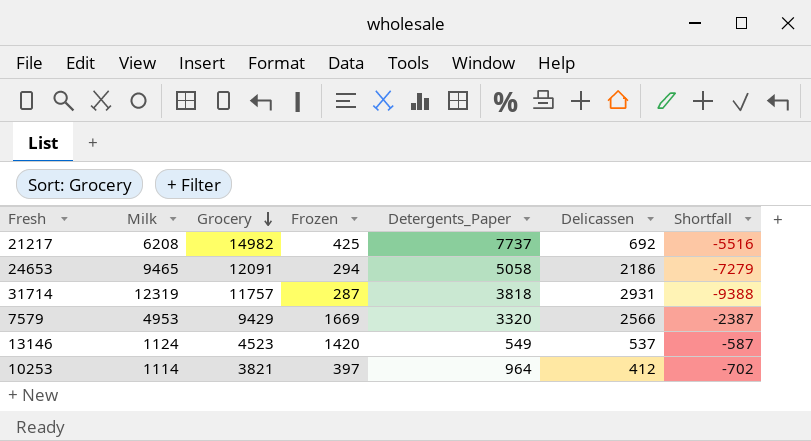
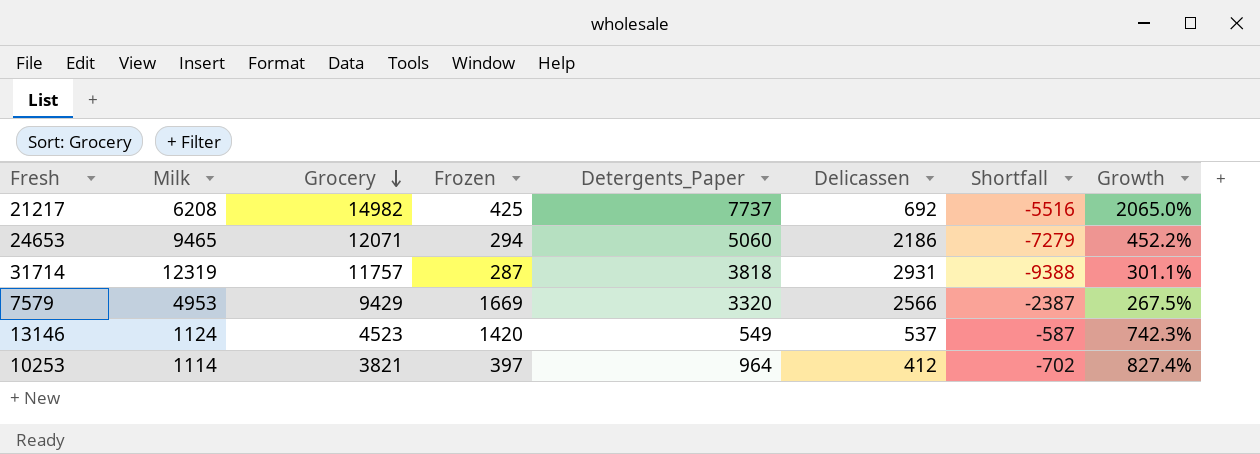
column Growth | formula: none -> ([Grocery] - [Delicassen]) / [Delicassen]
24653 | Grocery: 12091 -> 12071
24653 | Detergents_Paper: 5058 -> 5060

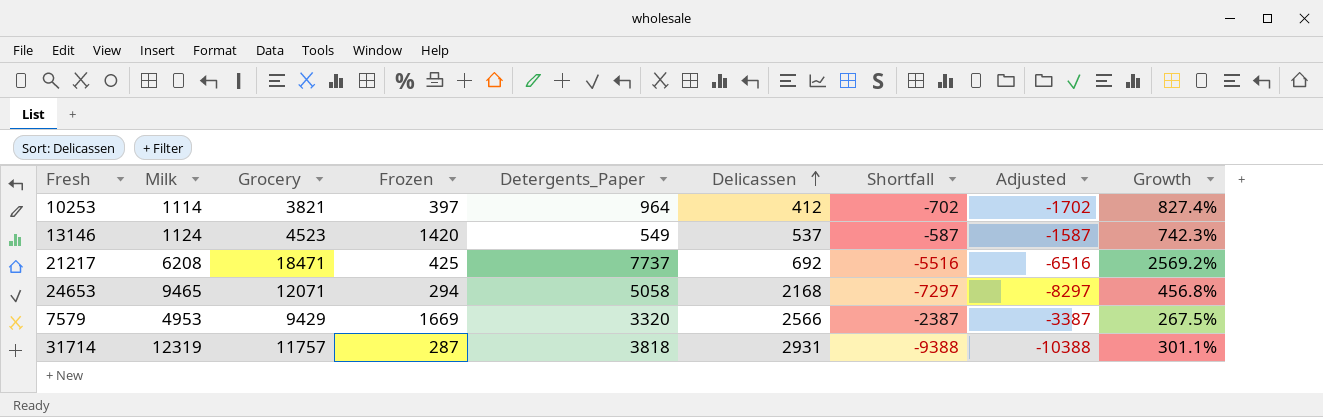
row order: Grocery descending -> Delicassen ascending
column Adjusted | formula: none -> [Shortfall] - 1000
21217 | Grocery: 14982 -> 18471
21217 | Growth: 2065.0% -> 2569.2%
24653 | Detergents_Paper: 5060 -> 5058
24653 | Delicassen: 2186 -> 2168
24653 | Shortfall: -7279 -> -7297
24653 | Growth: 452.2% -> 456.8%

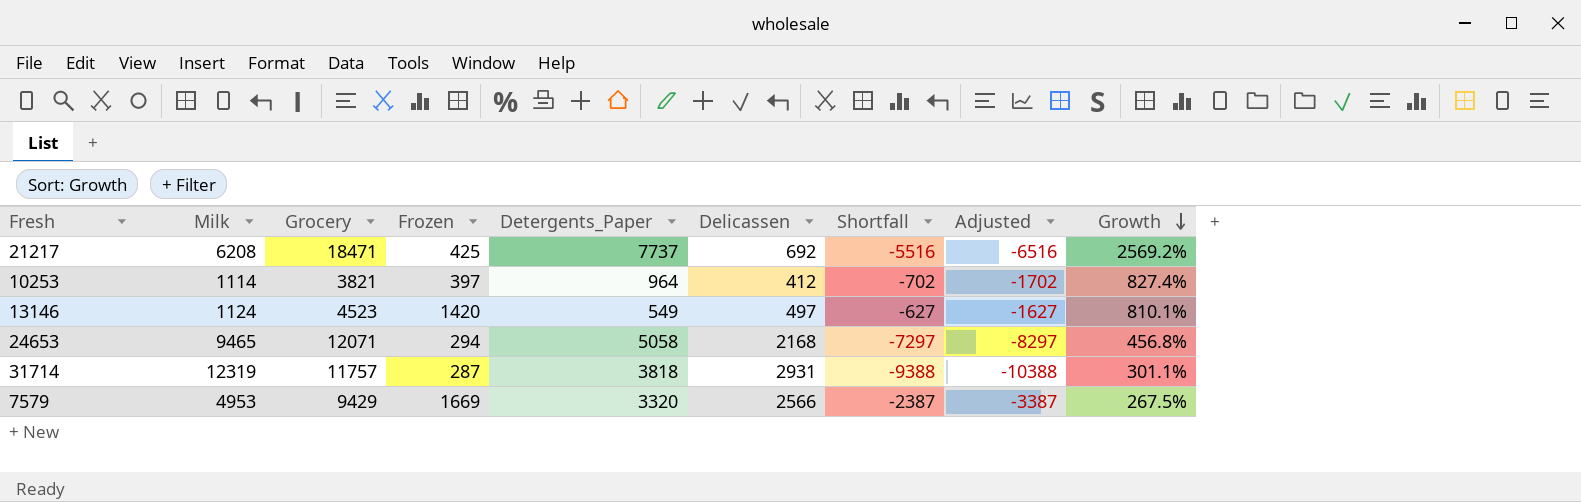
row order: Delicassen ascending -> Growth descending
13146 | Delicassen: 537 -> 497
13146 | Shortfall: -587 -> -627
13146 | Adjusted: -1587 -> -1627
13146 | Growth: 742.3% -> 810.1%

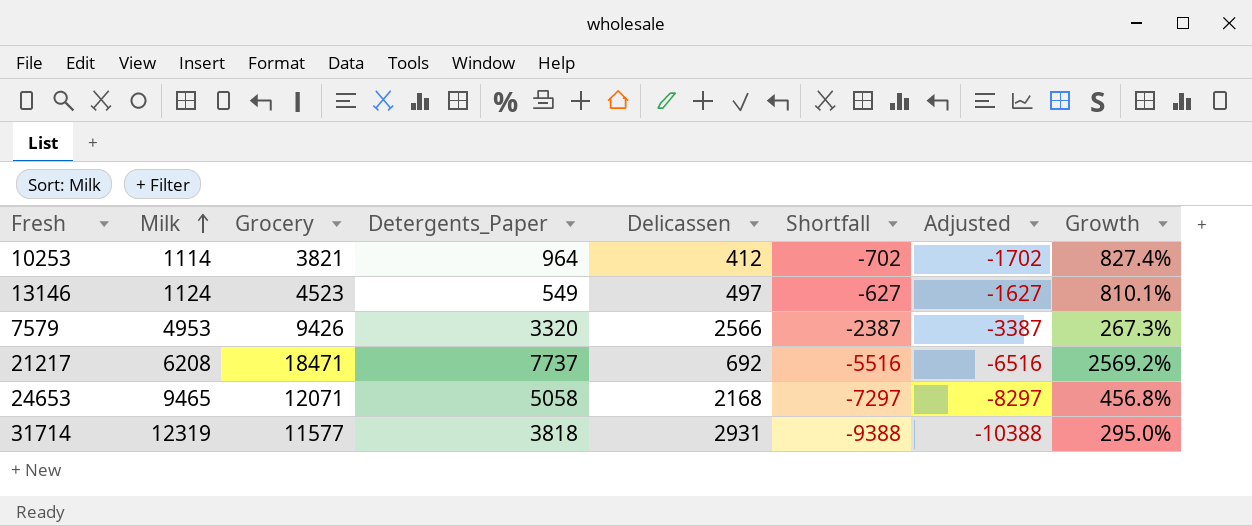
row order: Growth descending -> Milk ascending
column Frozen | position: 4 -> none
7579 | Grocery: 9429 -> 9426
7579 | Growth: 267.5% -> 267.3%
31714 | Grocery: 11757 -> 11577
31714 | Growth: 301.1% -> 295.0%

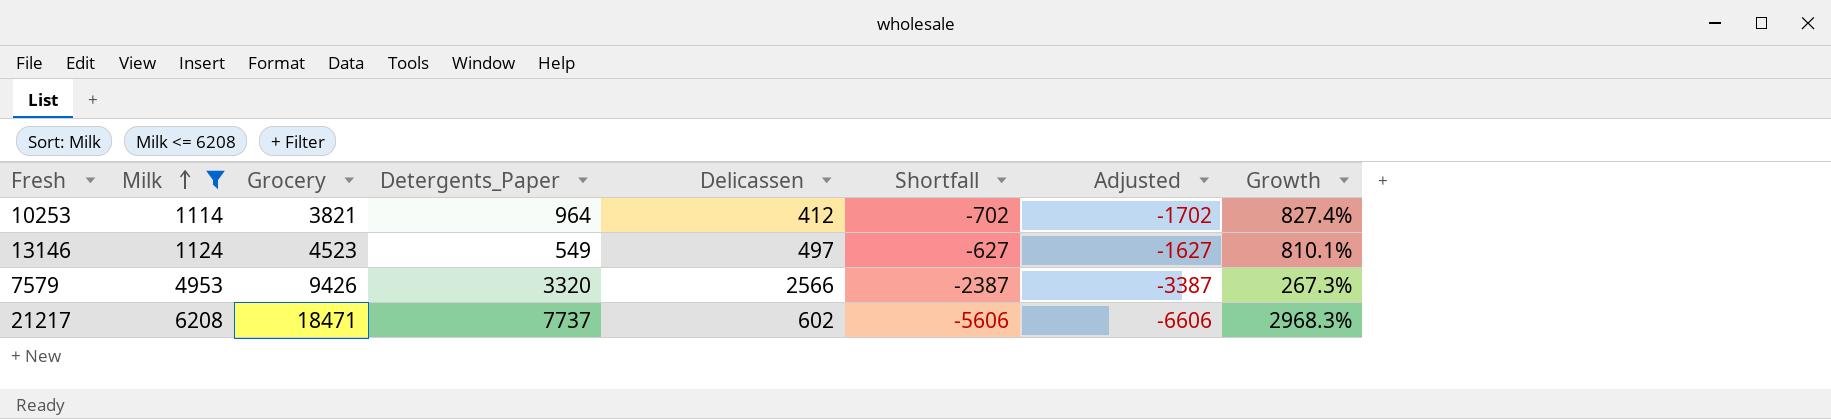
filter: none -> Milk <= 6208
21217 | Delicassen: 692 -> 602
21217 | Shortfall: -5516 -> -5606
21217 | Adjusted: -6516 -> -6606
21217 | Growth: 2569.2% -> 2968.3%

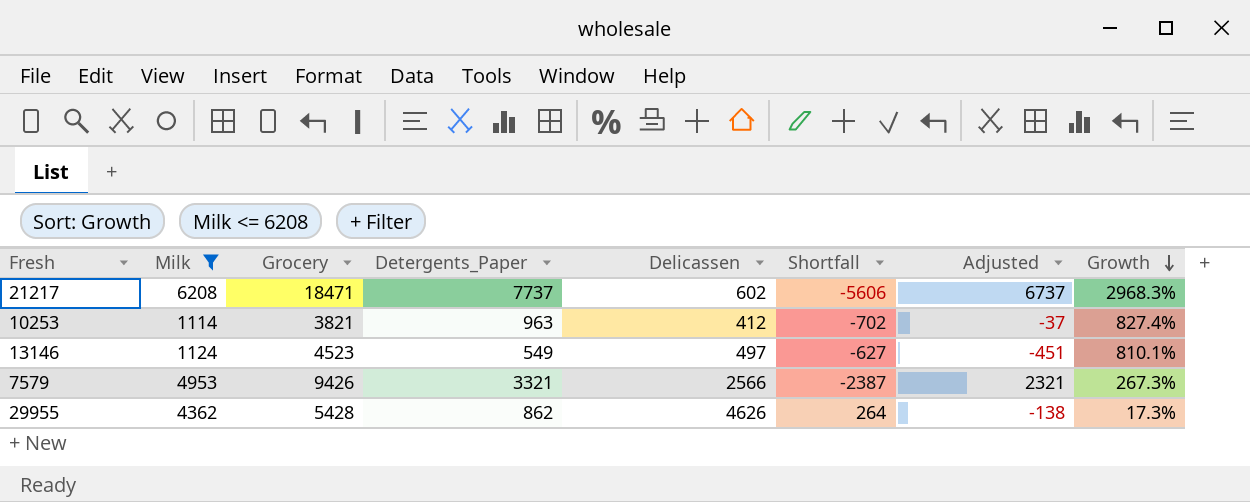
row order: Milk ascending -> Growth descending
column Adjusted | formula: [Shortfall] - 1000 -> [Detergents_Paper] - 1000
10253 | Detergents_Paper: 964 -> 963
7579 | Detergents_Paper: 3320 -> 3321
row 29955: none -> 4362 | 5428 | 862 | 4626 | 264 | -138 | 17.3%

